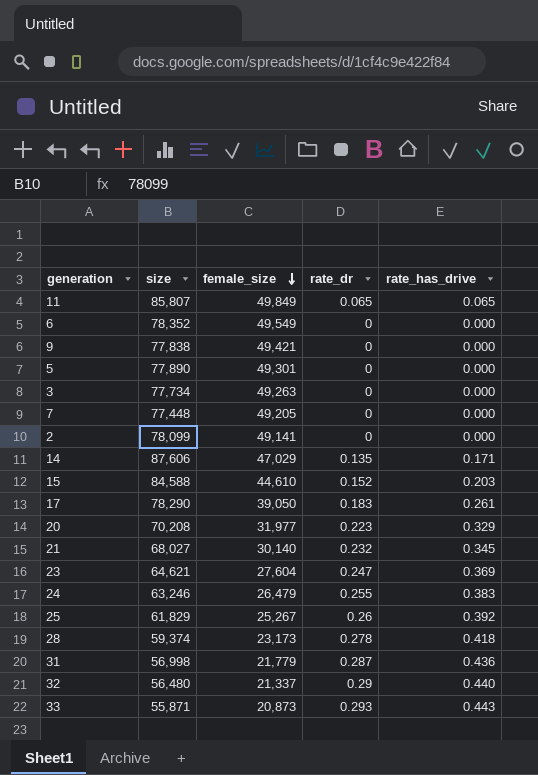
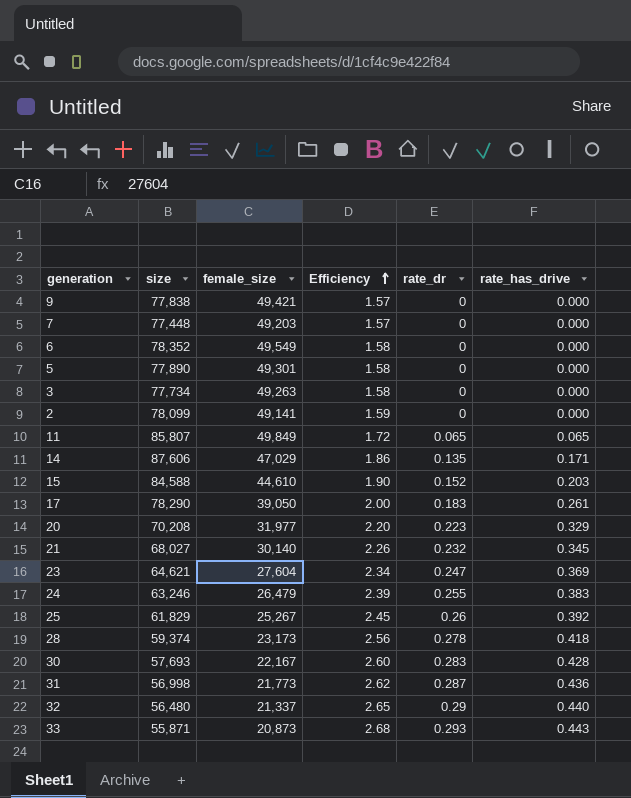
row order: female_size descending -> Efficiency ascending
column Efficiency | formula: none -> [size] / [female_size]
7 | female_size: 49,205 -> 49,203
row 30: none -> 57,693 | 22,167 | 2.60 | 0.283 | 0.428
31 | female_size: 21,779 -> 21,773

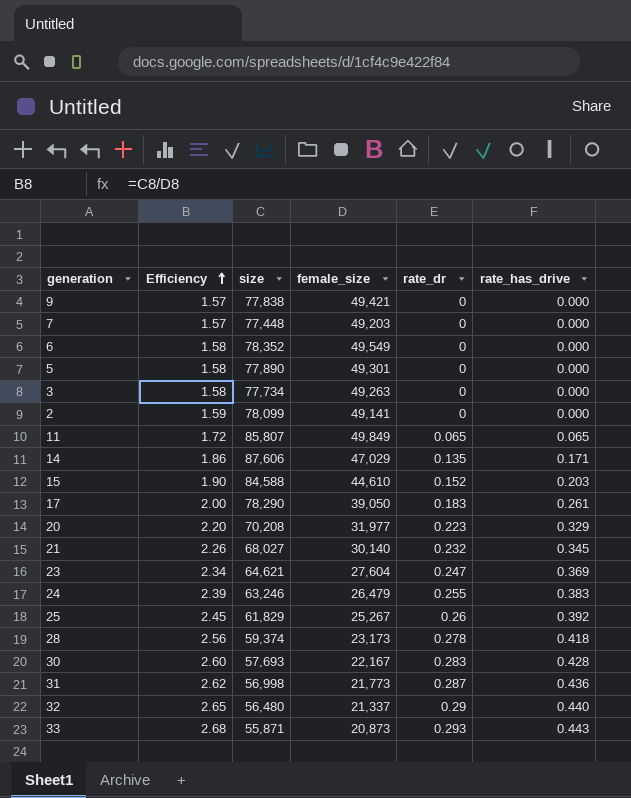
column Efficiency | position: 4 -> 2

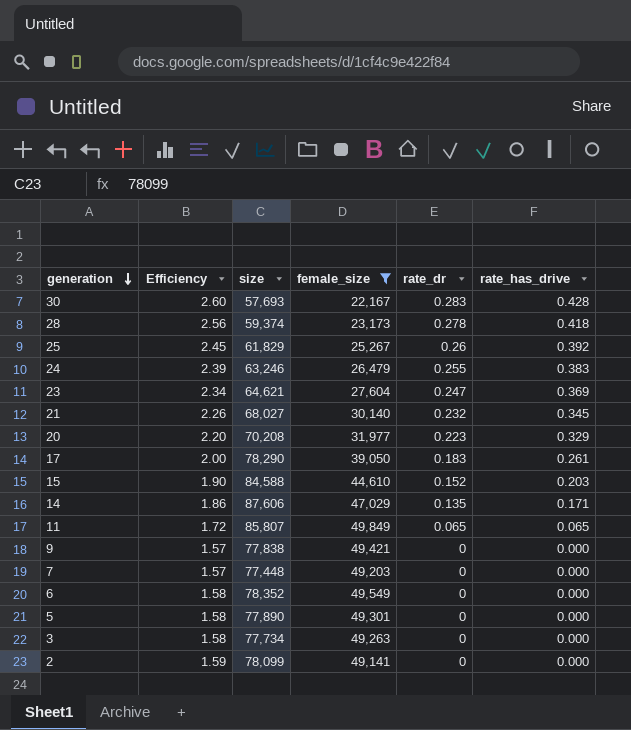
filter: none -> female_size >= 22,167
row order: Efficiency ascending -> generation descending

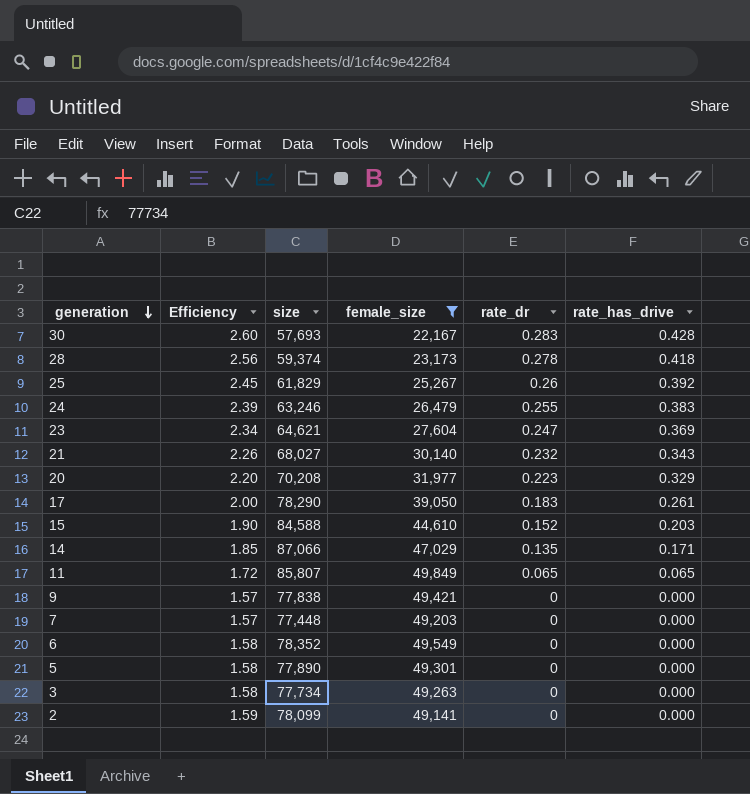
21 | rate_has_drive: 0.345 -> 0.343
14 | Efficiency: 1.86 -> 1.85
14 | size: 87,606 -> 87,066

